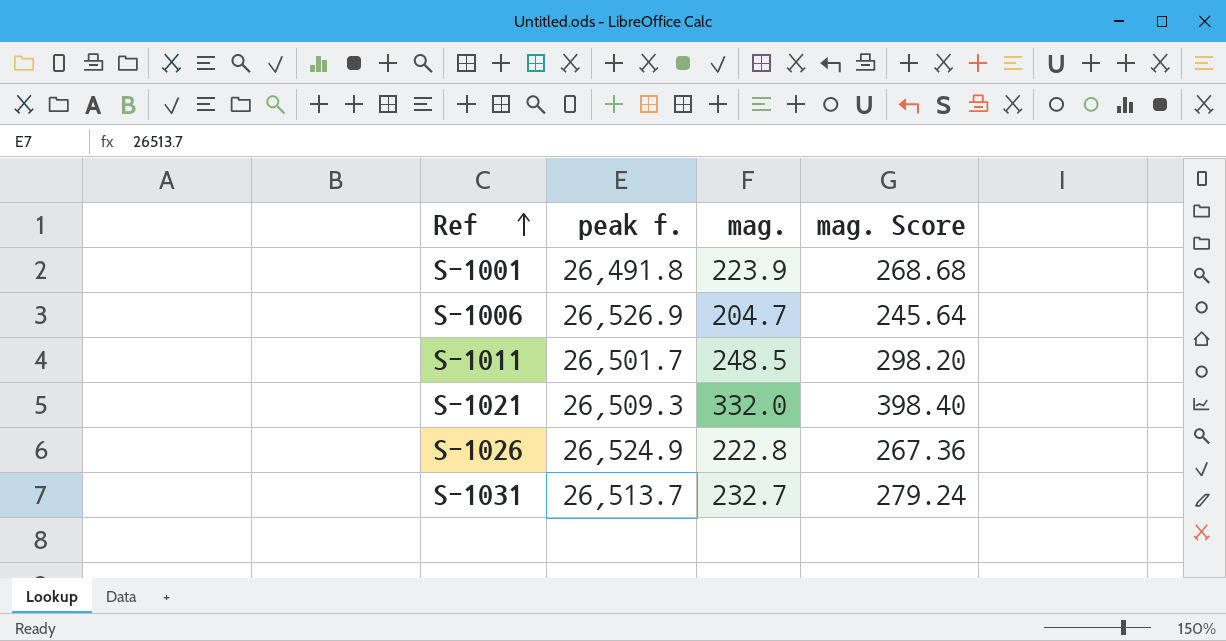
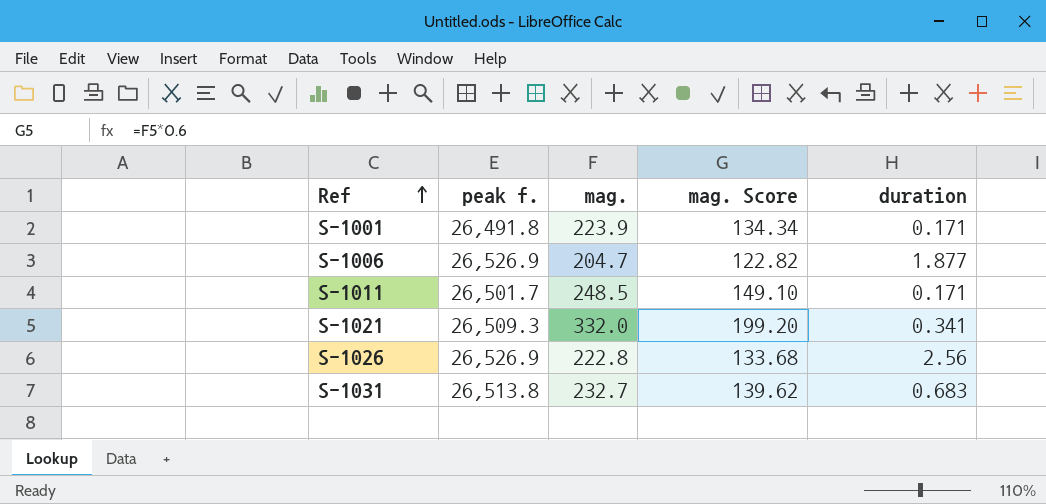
column mag. Score | formula: [mag.] * 1.2 -> [mag.] * 0.6
column duration | position: none -> 5
S-1026 | peak f.: 26,524.9 -> 26,526.9
S-1031 | peak f.: 26,513.7 -> 26,513.8

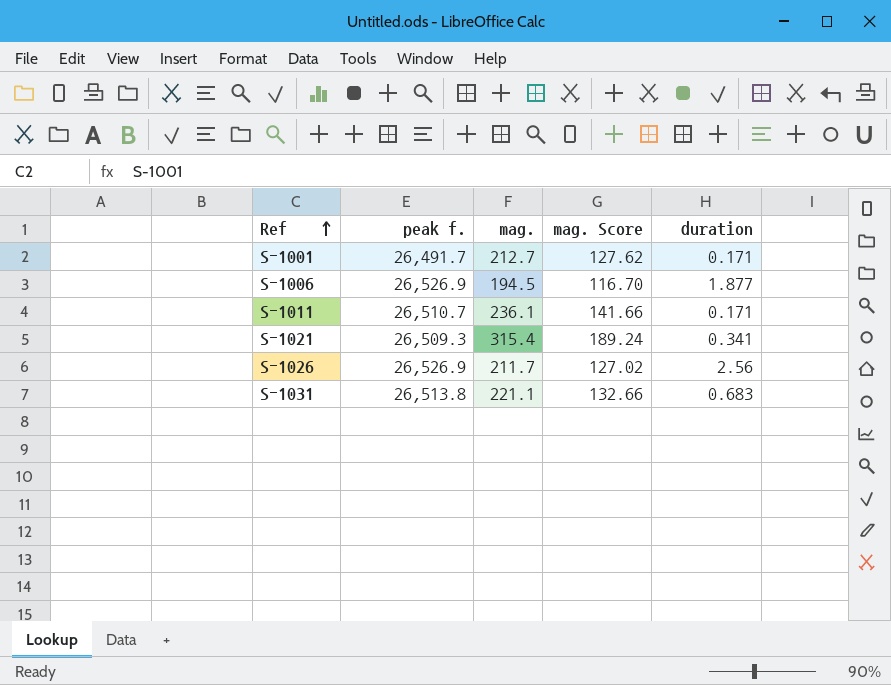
S-1001 | peak f.: 26,491.8 -> 26,491.7
S-1001 | mag.: 223.9 -> 212.7
S-1001 | mag. Score: 134.34 -> 127.62
S-1006 | mag.: 204.7 -> 194.5
S-1006 | mag. Score: 122.82 -> 116.70
S-1011 | peak f.: 26,501.7 -> 26,510.7
S-1011 | mag.: 248.5 -> 236.1
S-1011 | mag. Score: 149.10 -> 141.66
S-1021 | mag.: 332.0 -> 315.4
S-1021 | mag. Score: 199.20 -> 189.24
S-1026 | mag.: 222.8 -> 211.7
S-1026 | mag. Score: 133.68 -> 127.02
S-1031 | mag.: 232.7 -> 221.1
S-1031 | mag. Score: 139.62 -> 132.66

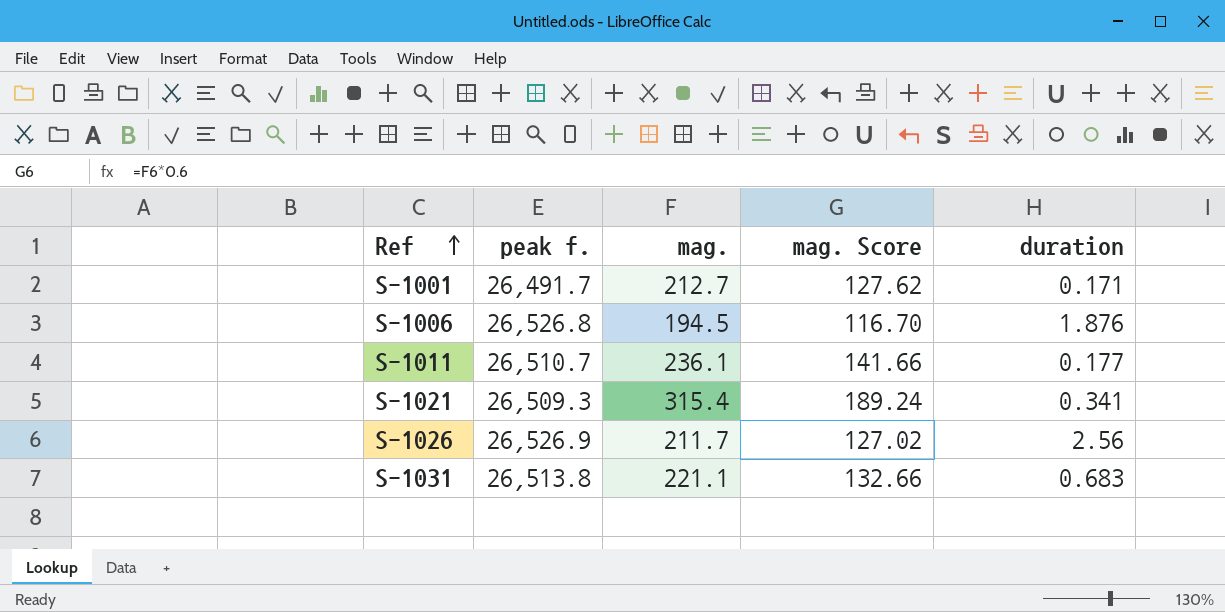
S-1006 | peak f.: 26,526.9 -> 26,526.8
S-1006 | duration: 1.877 -> 1.876
S-1011 | duration: 0.171 -> 0.177

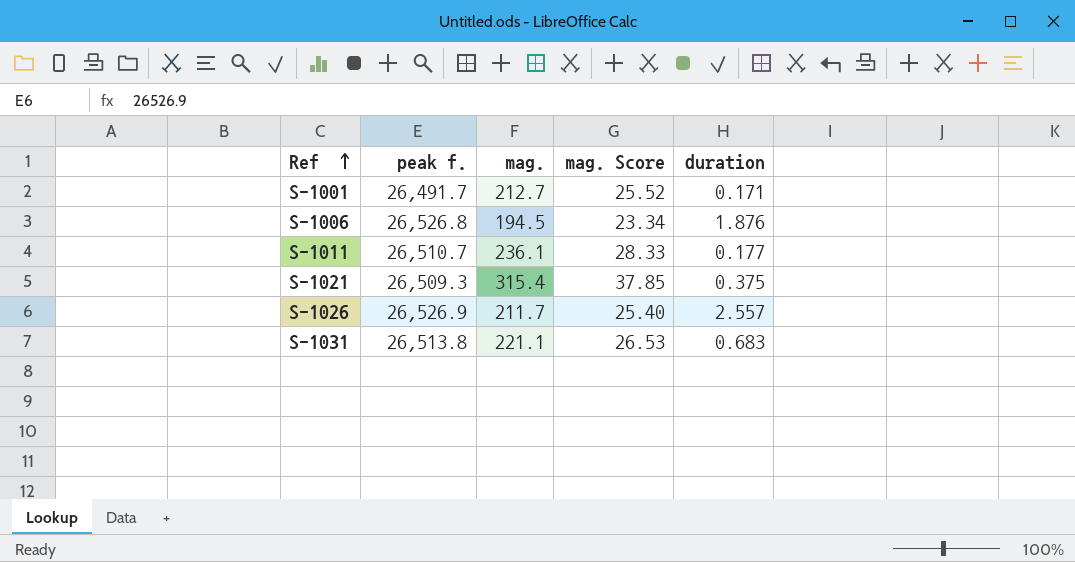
column mag. Score | formula: [mag.] * 0.6 -> [mag.] * 0.12
S-1021 | duration: 0.341 -> 0.375
S-1026 | duration: 2.56 -> 2.557

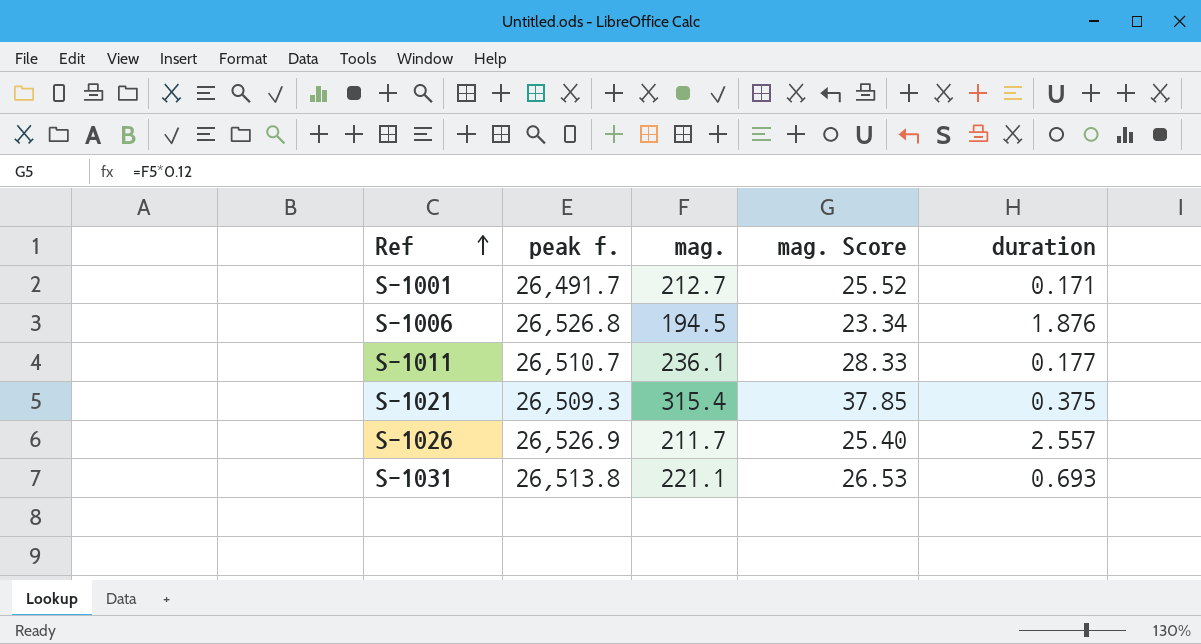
S-1031 | duration: 0.683 -> 0.693

